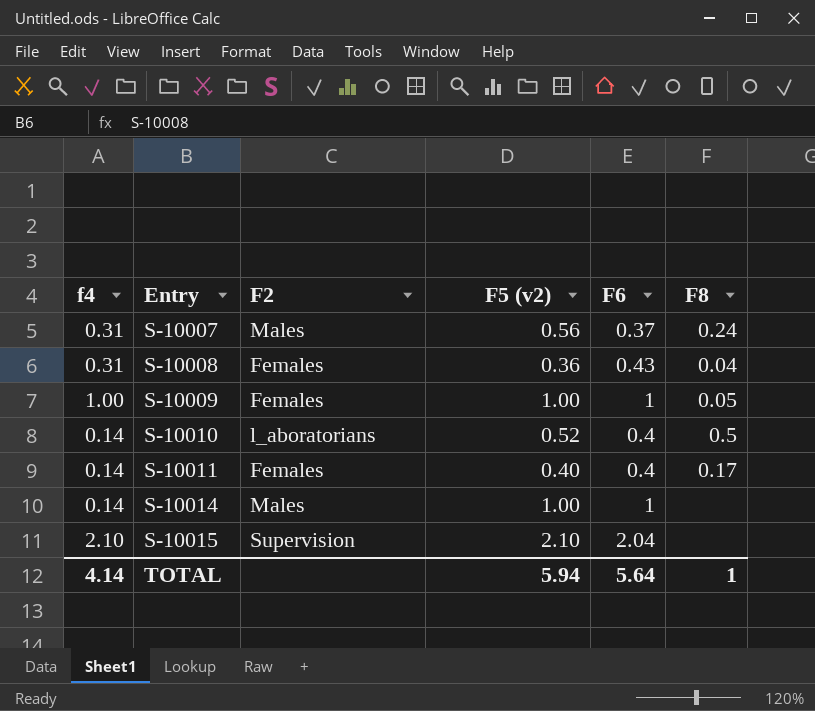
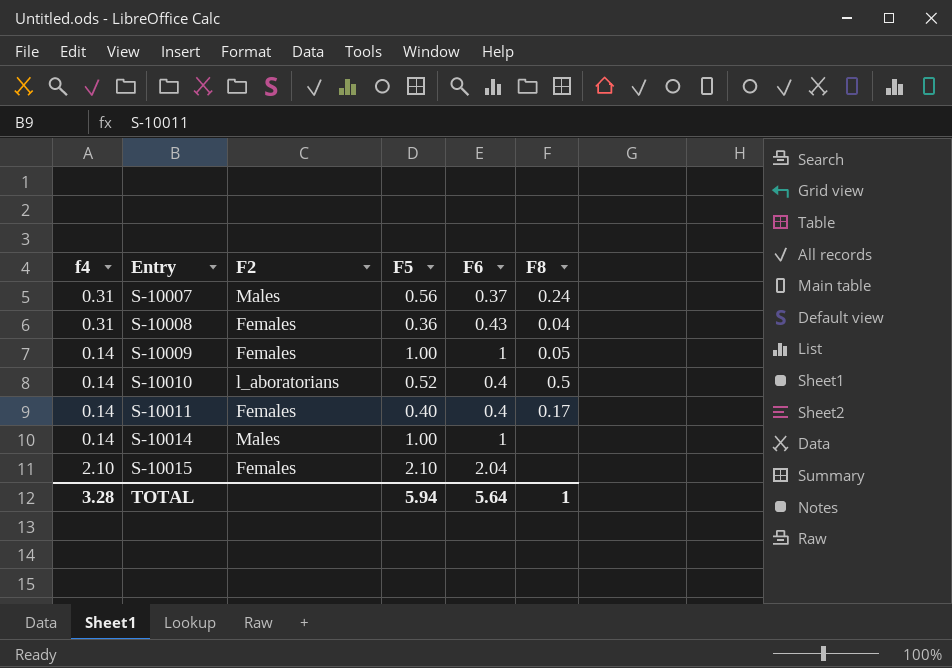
column name: F5 (v2) -> F5
S-10009 | f4: 1.00 -> 0.14
S-10015 | F2: Supervision -> Females
TOTAL | f4: 4.14 -> 3.28

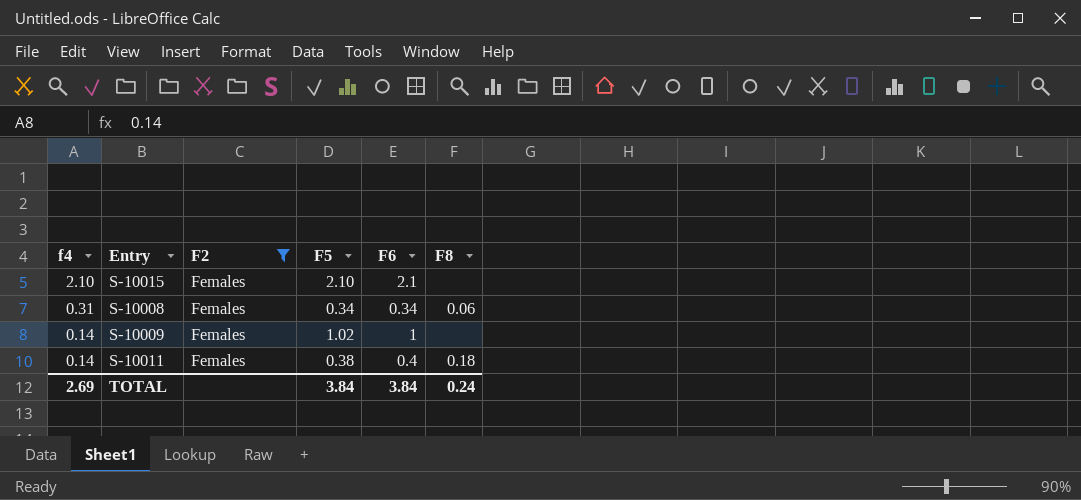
filter: none -> F2 = Females
row order: Entry ascending -> f4 descending
S-10015 | F6: 2.04 -> 2.1
S-10008 | F5: 0.36 -> 0.34
S-10008 | F6: 0.43 -> 0.34
S-10008 | F8: 0.04 -> 0.06
S-10009 | F5: 1.00 -> 1.02
S-10009 | F8: 0.05 -> none
S-10011 | F5: 0.40 -> 0.38
S-10011 | F8: 0.17 -> 0.18
TOTAL | f4: 3.28 -> 2.69
TOTAL | F5: 5.94 -> 3.84
TOTAL | F6: 5.64 -> 3.84
TOTAL | F8: 1 -> 0.24

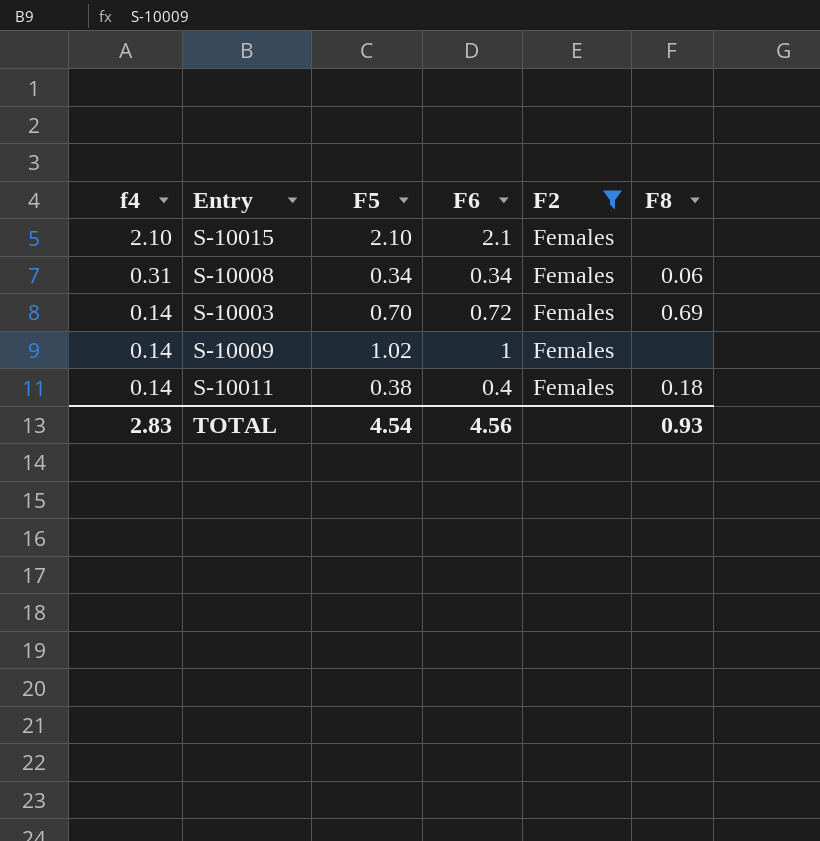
column F2 | position: 3 -> 5
row S-10003: none -> 0.14 | 0.70 | 0.72 | Females | 0.69
TOTAL | f4: 2.69 -> 2.83
TOTAL | F5: 3.84 -> 4.54
TOTAL | F6: 3.84 -> 4.56
TOTAL | F8: 0.24 -> 0.93

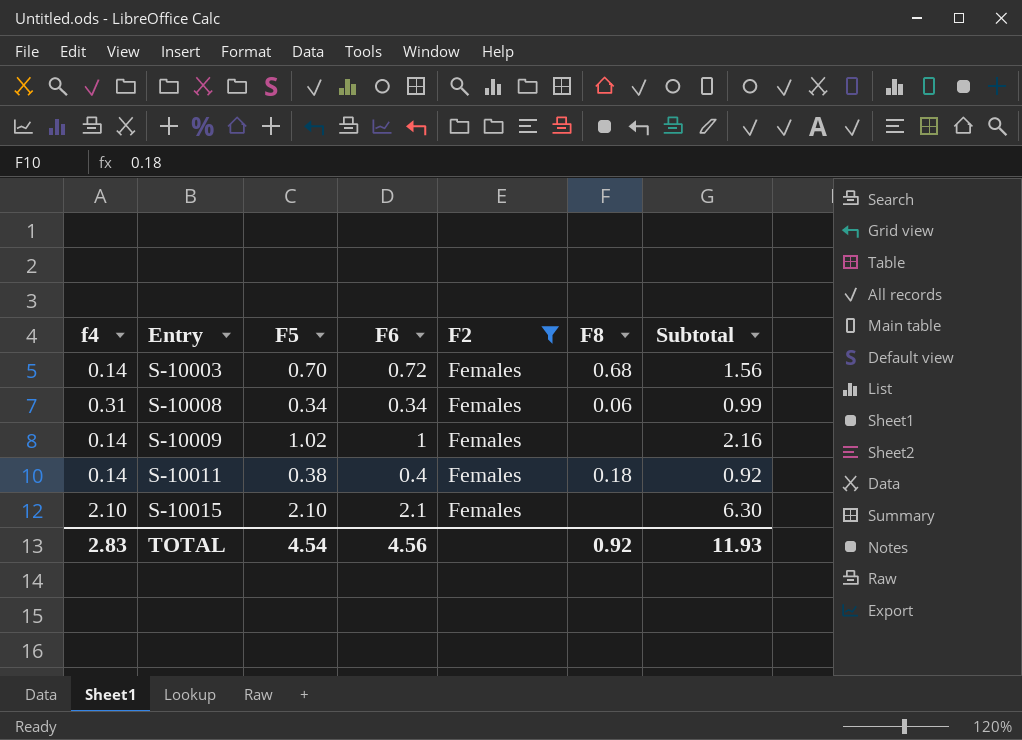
row order: f4 descending -> Entry ascending
column Subtotal | formula: none -> [f4] + [F5] + [F6]
S-10003 | F8: 0.69 -> 0.68
TOTAL | F8: 0.93 -> 0.92

